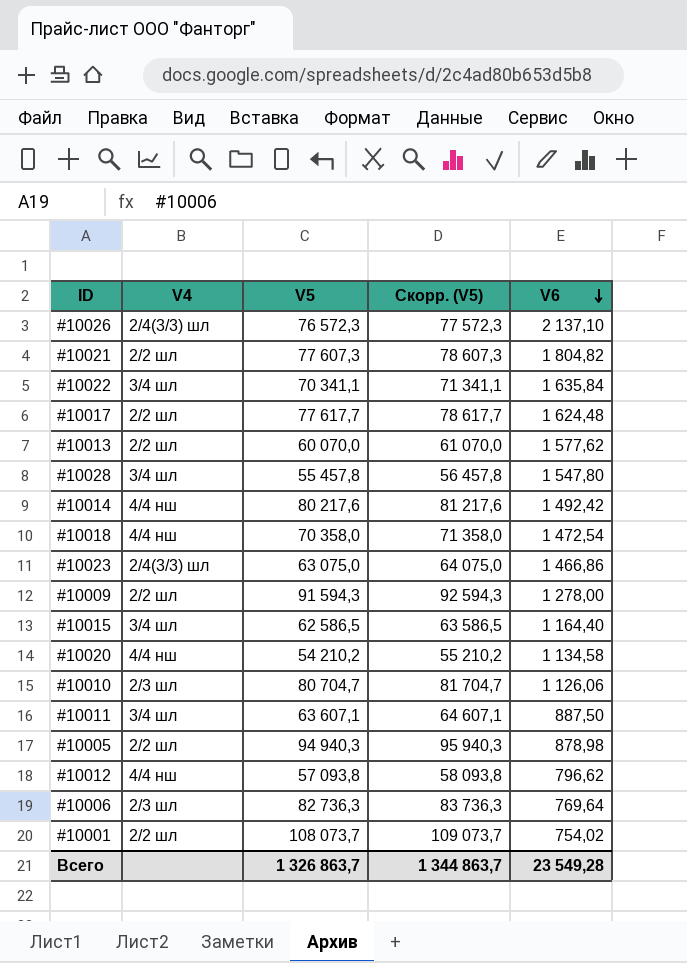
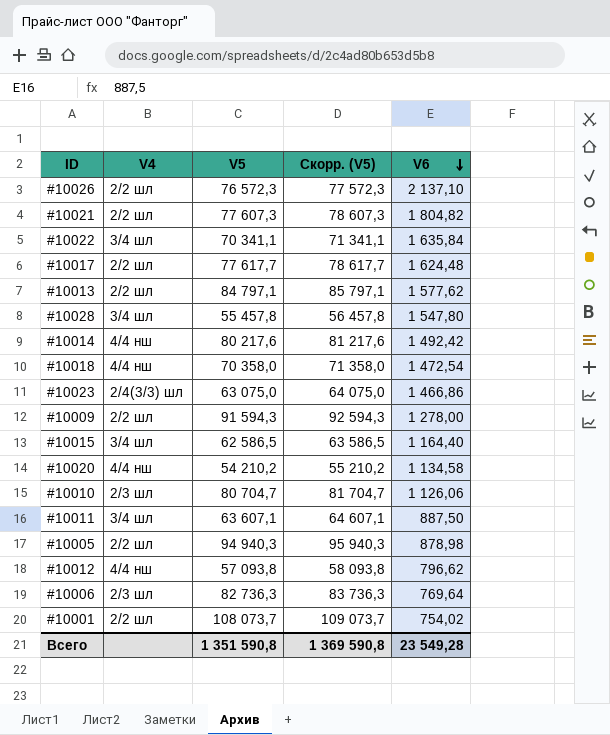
#10026 | V4: 2/4(3/3) шл -> 2/2 шл
#10013 | V5: 60 070,0 -> 84 797,1
#10013 | Скорр. (V5): 61 070,0 -> 85 797,1
Всего | V5: 1 326 863,7 -> 1 351 590,8
Всего | Скорр. (V5): 1 344 863,7 -> 1 369 590,8

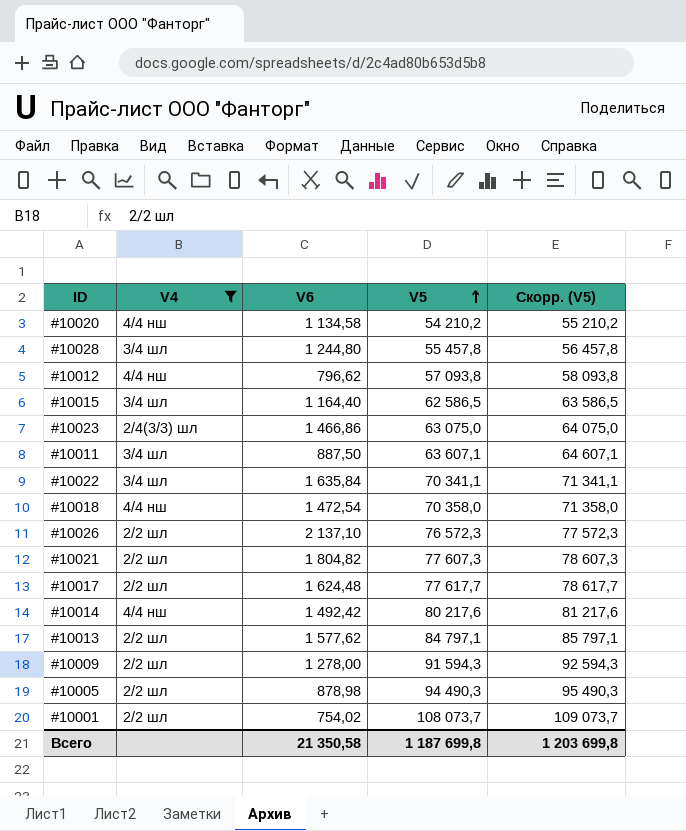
filter: none -> V4 != 2/3 шл
row order: V6 descending -> V5 ascending
column V6 | position: 5 -> 3
#10028 | V6: 1 547,80 -> 1 244,80
#10005 | V5: 94 940,3 -> 94 490,3
#10005 | Скорр. (V5): 95 940,3 -> 95 490,3
Всего | V6: 23 549,28 -> 21 350,58
Всего | V5: 1 351 590,8 -> 1 187 699,8
Всего | Скорр. (V5): 1 369 590,8 -> 1 203 699,8

